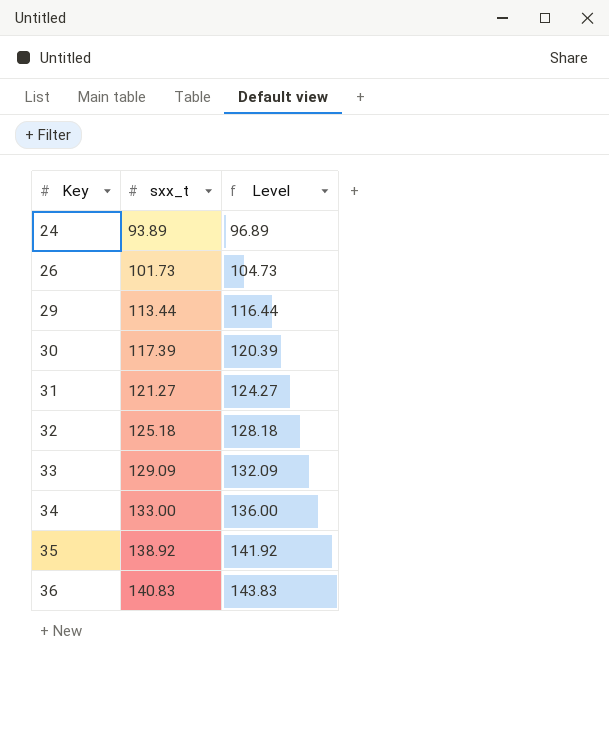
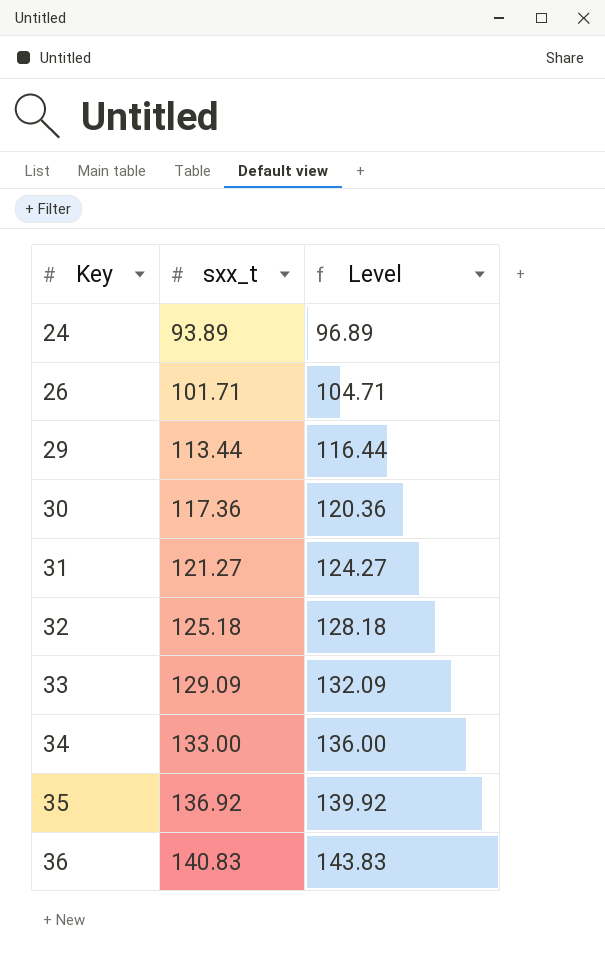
26 | sxx_t: 101.73 -> 101.71
26 | Level: 104.73 -> 104.71
30 | sxx_t: 117.39 -> 117.36
30 | Level: 120.39 -> 120.36
35 | sxx_t: 138.92 -> 136.92
35 | Level: 141.92 -> 139.92

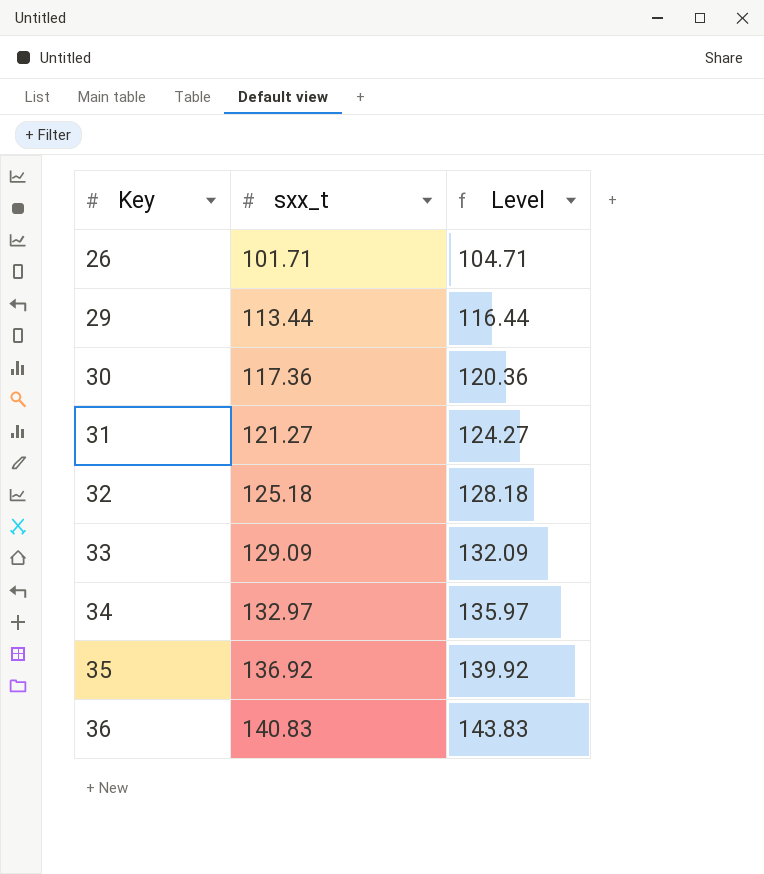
row 24: 93.89 | 96.89 -> none
34 | sxx_t: 133.00 -> 132.97
34 | Level: 136.00 -> 135.97

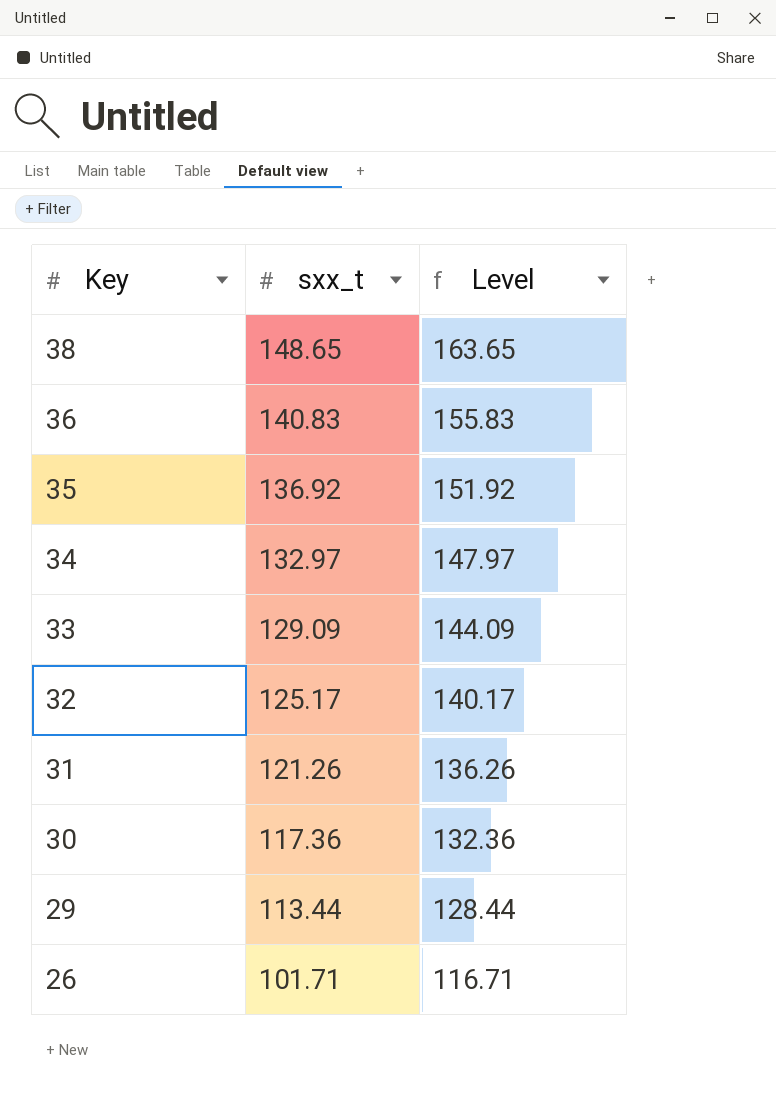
row order: Key ascending -> Key descending
column Level | formula: [sxx_t] + 3 -> [sxx_t] + 15
row 38: none -> 148.65 | 163.65
32 | sxx_t: 125.18 -> 125.17
31 | sxx_t: 121.27 -> 121.26

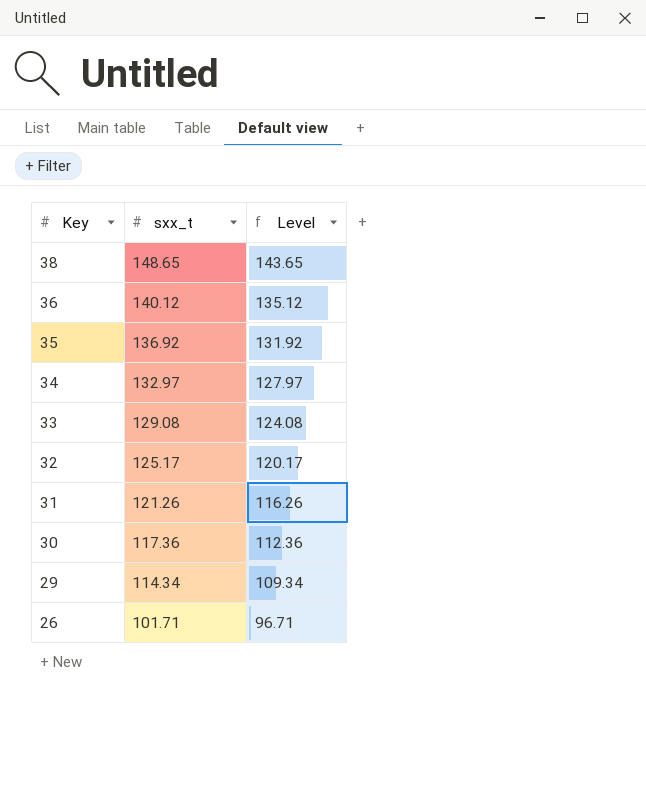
column Level | formula: [sxx_t] + 15 -> [sxx_t] - 5
36 | sxx_t: 140.83 -> 140.12
33 | sxx_t: 129.09 -> 129.08
29 | sxx_t: 113.44 -> 114.34

